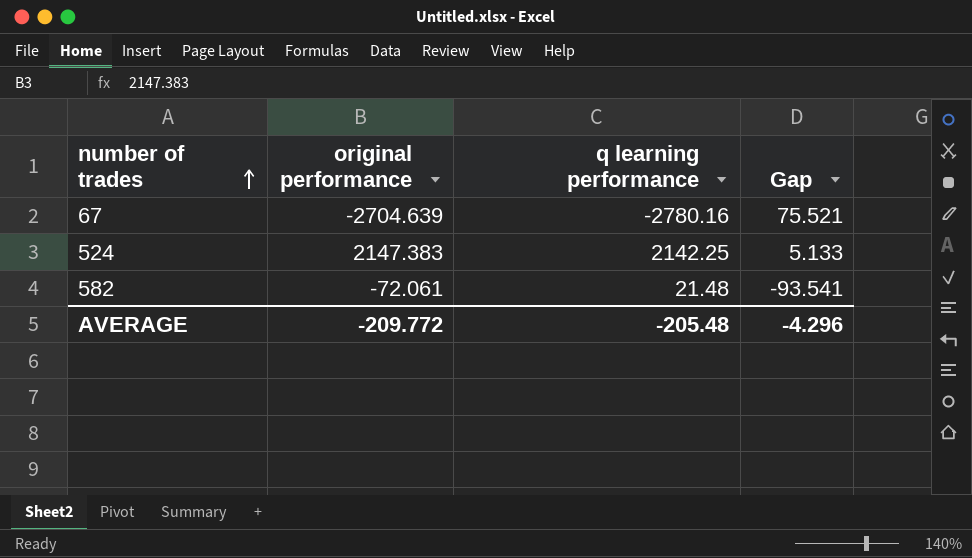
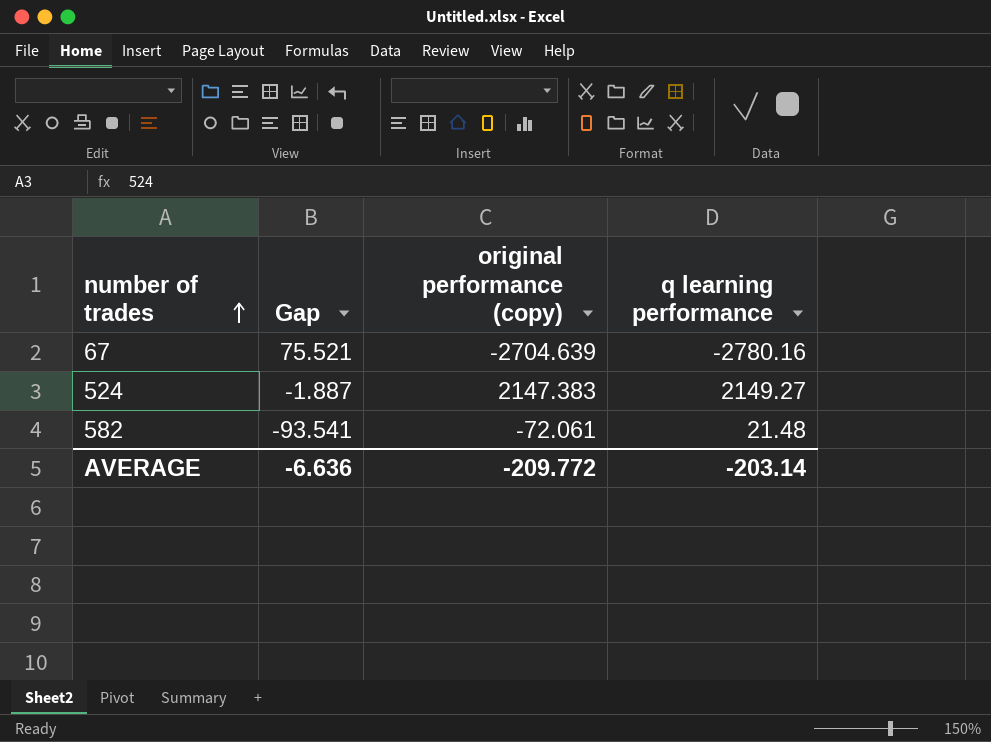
column Gap | position: 4 -> 2
column name: original performance -> original performance (copy)
524 | Gap: 5.133 -> -1.887
524 | q learning performance: 2142.25 -> 2149.27
AVERAGE | Gap: -4.296 -> -6.636
AVERAGE | q learning performance: -205.48 -> -203.14

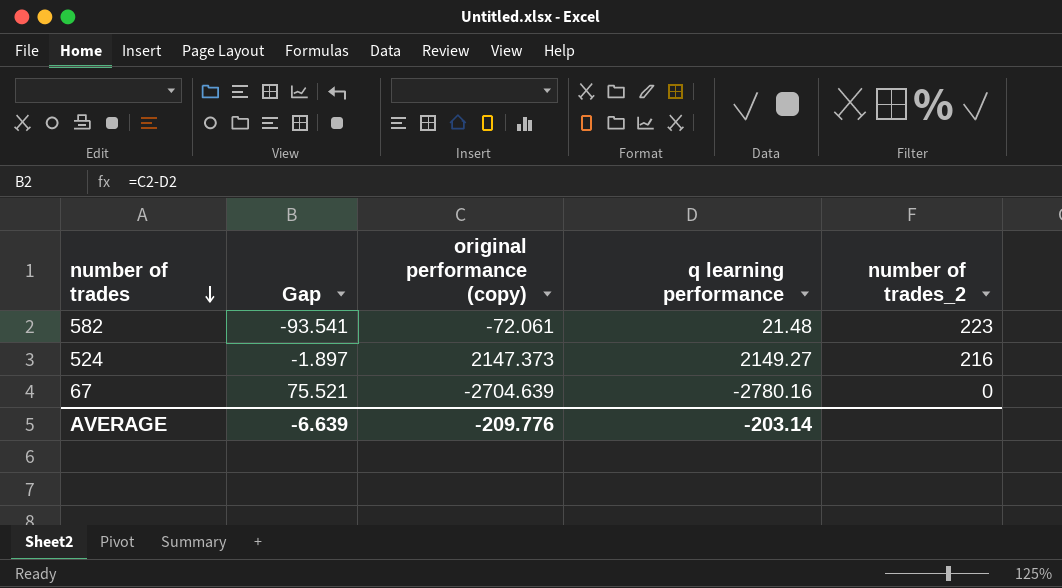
row order: number of trades ascending -> number of trades descending
column number of trades_2 | position: none -> 5
524 | Gap: -1.887 -> -1.897
524 | original performance (copy): 2147.383 -> 2147.373
AVERAGE | Gap: -6.636 -> -6.639
AVERAGE | original performance (copy): -209.772 -> -209.776

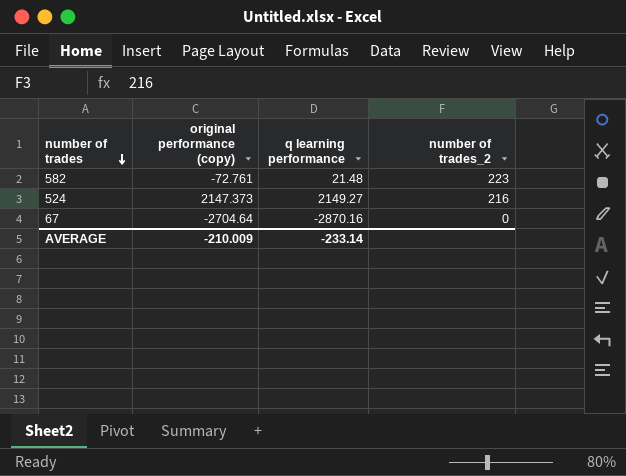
column Gap | formula: [original performance (copy)] - [q learning performance] -> none
582 | original performance (copy): -72.061 -> -72.761
67 | original performance (copy): -2704.639 -> -2704.64
67 | q learning performance: -2780.16 -> -2870.16
AVERAGE | original performance (copy): -209.776 -> -210.009
AVERAGE | q learning performance: -203.14 -> -233.14

